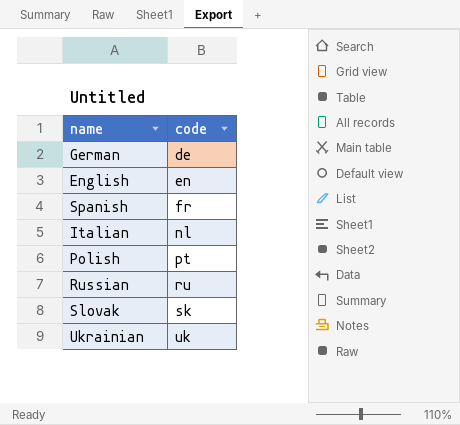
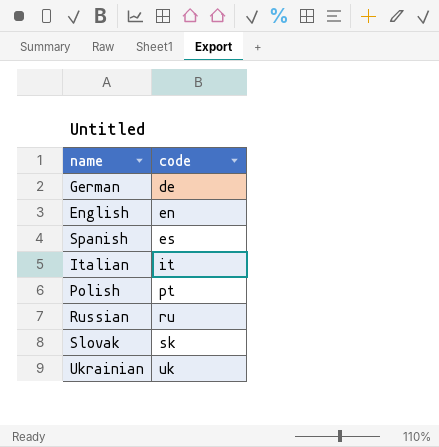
Spanish | code: fr -> es
Italian | code: nl -> it

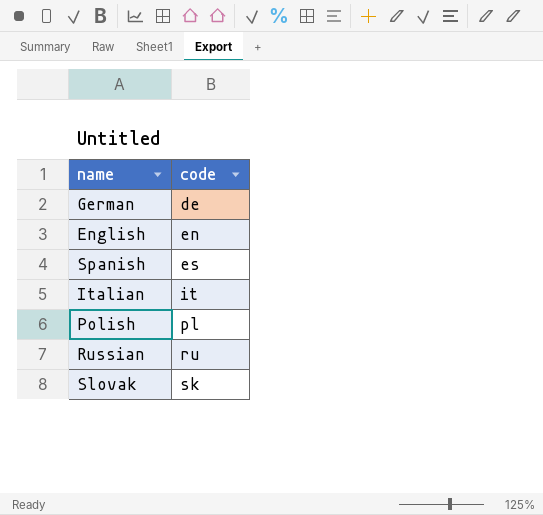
row Ukrainian: uk -> none
Polish | code: pt -> pl

